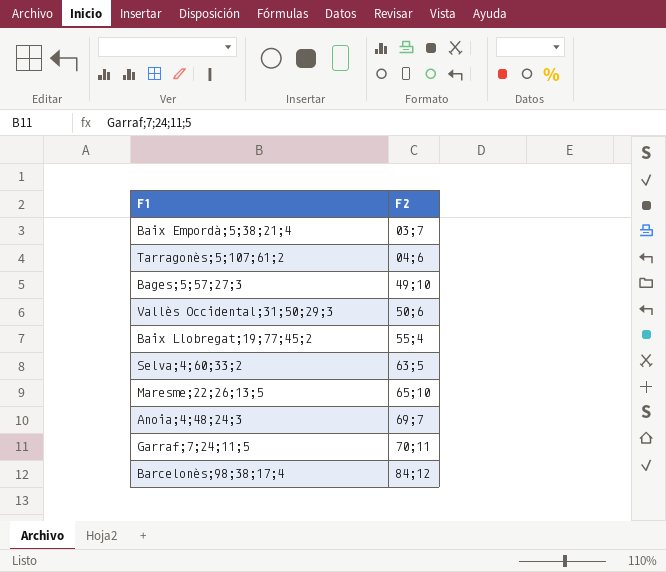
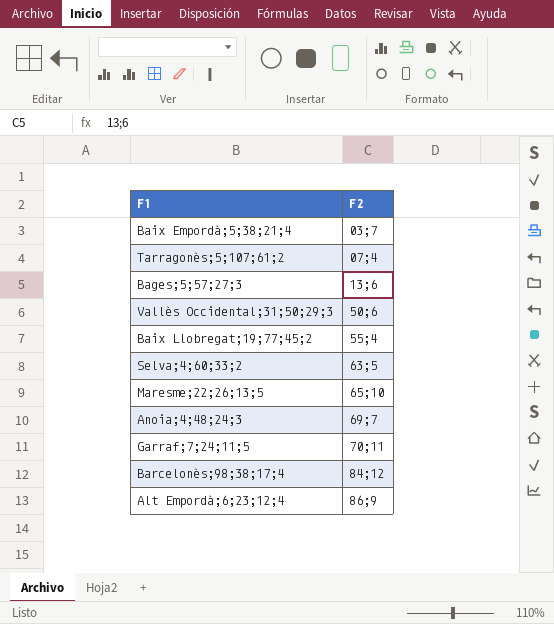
Tarragonès;5;107;61;2 | F2: 04;6 -> 07;4
Bages;5;57;27;3 | F2: 49;10 -> 13;6
row Alt Empordà;6;23;12;4: none -> 86;9

